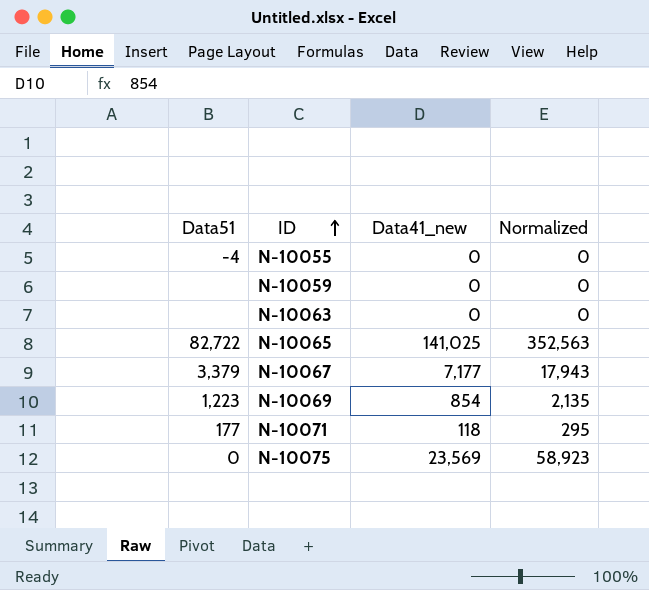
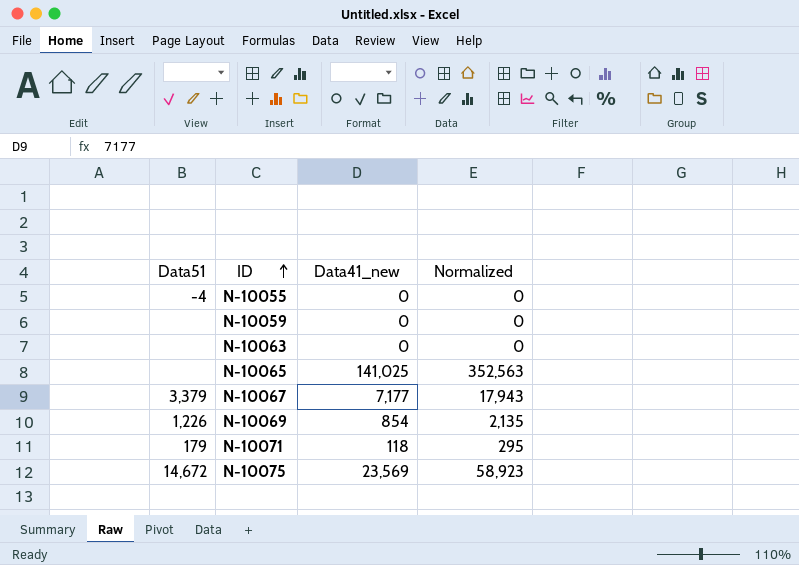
N-10065 | Data51: 82,722 -> none
N-10069 | Data51: 1,223 -> 1,226
N-10071 | Data51: 177 -> 179
N-10075 | Data51: 0 -> 14,672

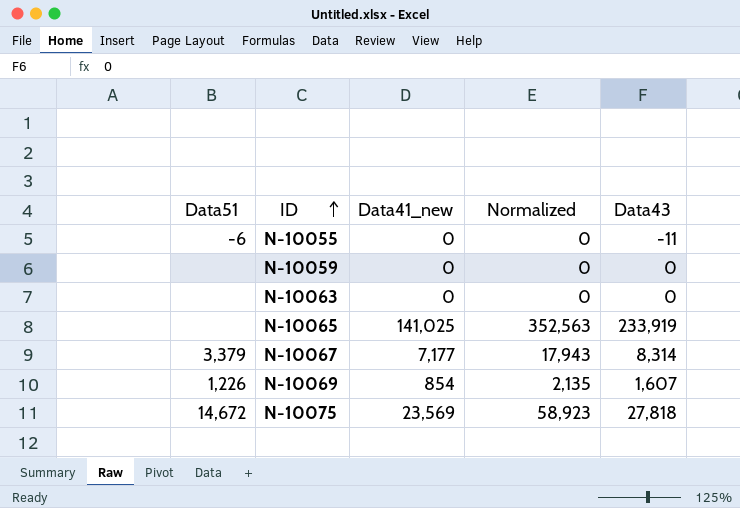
column Data43 | position: none -> 5
row N-10071: 179 | 118 | 295 -> none
N-10055 | Data51: -4 -> -6

